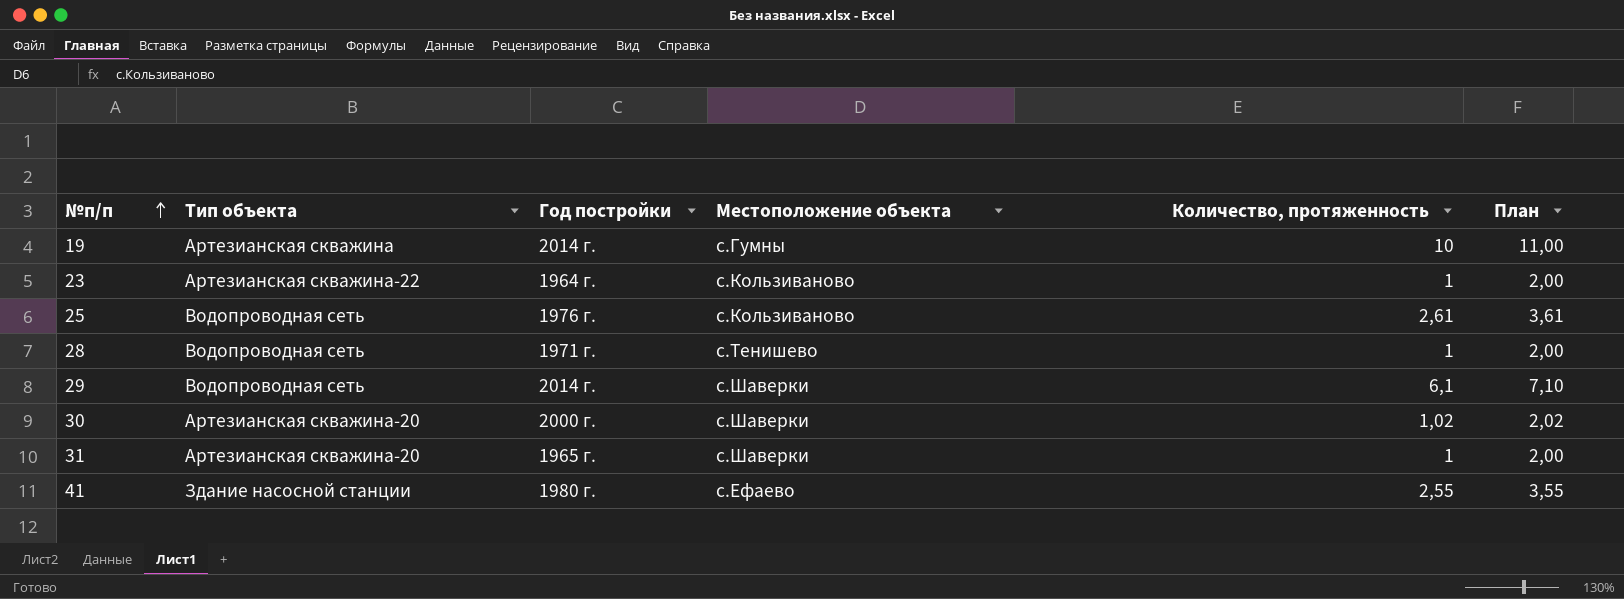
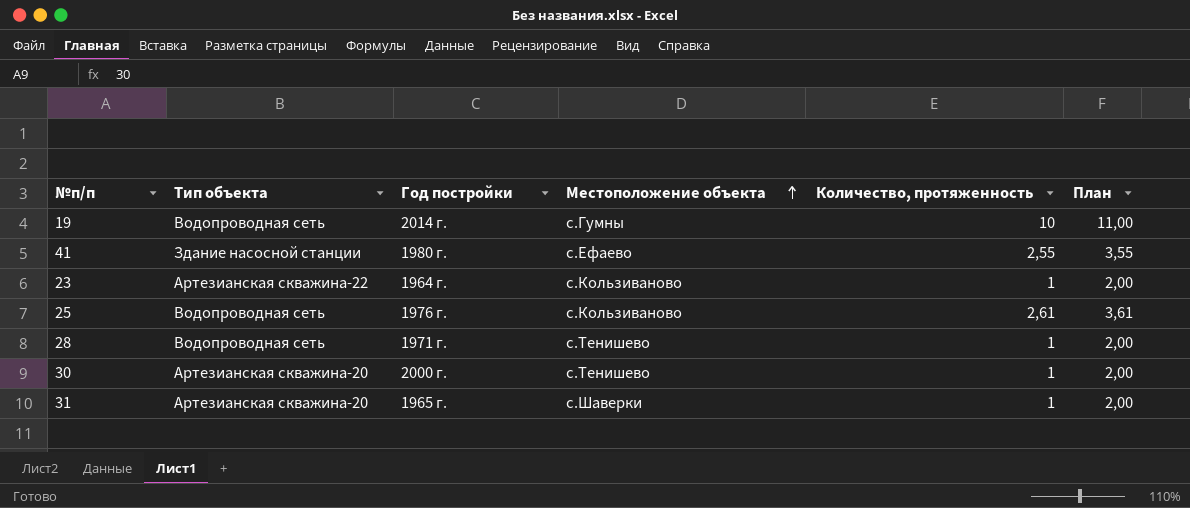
row order: №п/п ascending -> Местоположение объекта ascending
row 29: Водопроводная сеть | 2014 г. | с.Шаверки | 6,1 | 7,10 -> none
19 | Тип объекта: Артезианская скважина -> Водопроводная сеть
30 | Местоположение объекта: с.Шаверки -> с.Тенишево
30 | Количество, протяженность: 1,02 -> 1
30 | План: 2,02 -> 2,00

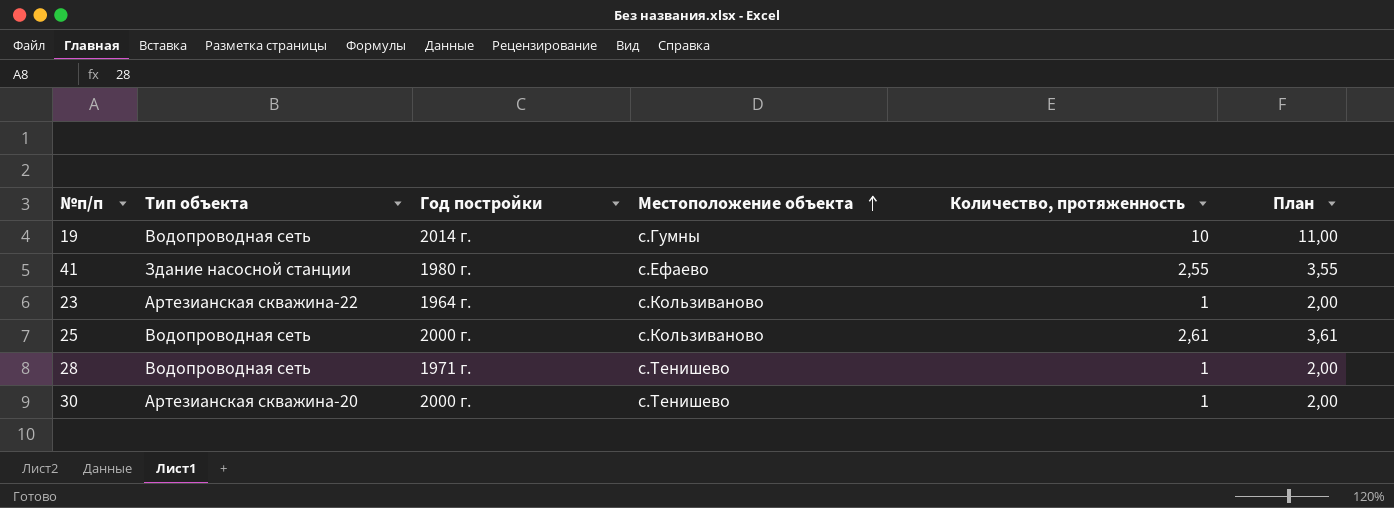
row 31: Артезианская скважина-20 | 1965 г. | с.Шаверки | 1 | 2,00 -> none
25 | Год постройки: 1976 г. -> 2000 г.

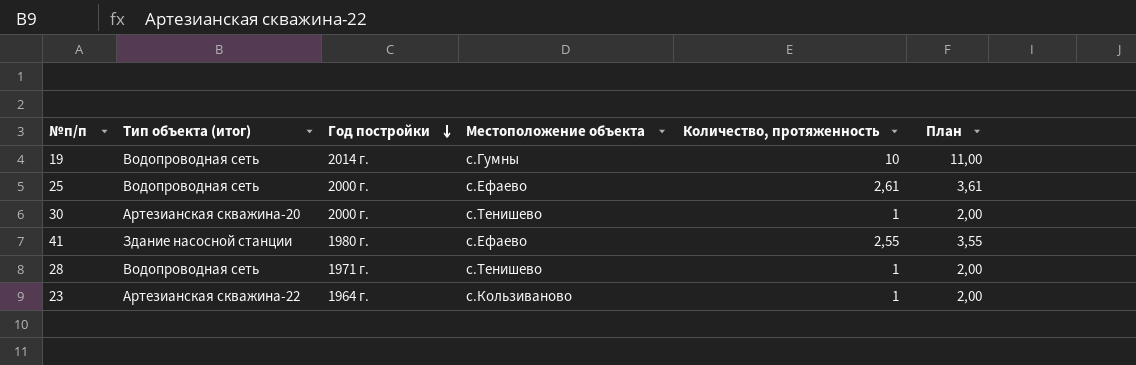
row order: Местоположение объекта ascending -> Год постройки descending
column name: Тип объекта -> Тип объекта (итог)
25 | Местоположение объекта: с.Кользиваново -> с.Ефаево

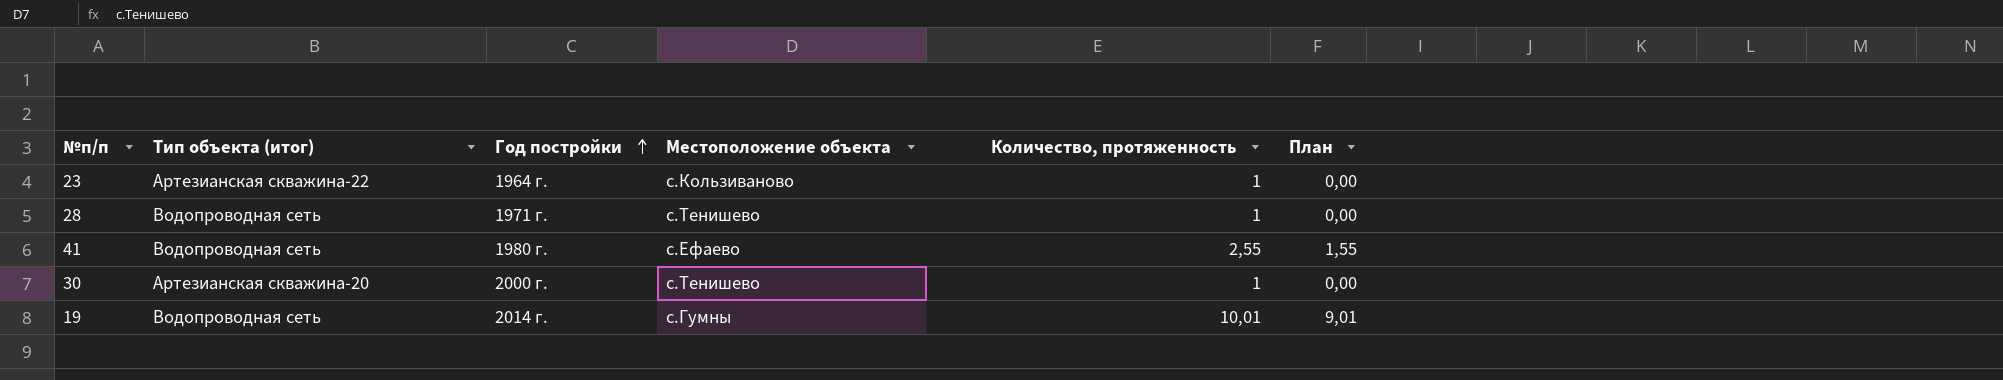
row order: Год постройки descending -> Год постройки ascending
column План | formula: [Количество, протяженность] + 1 -> [Количество, протяженность] - 1
row 25: Водопроводная сеть | 2000 г. | с.Ефаево | 2,61 | 3,61 -> none
41 | Тип объекта (итог): Здание насосной станции -> Водопроводная сеть
19 | Количество, протяженность: 10 -> 10,01

